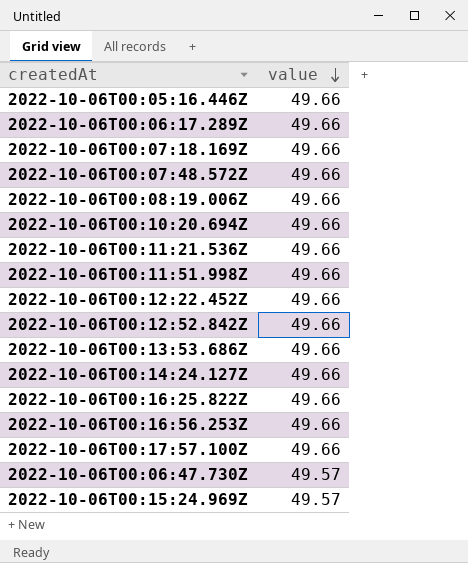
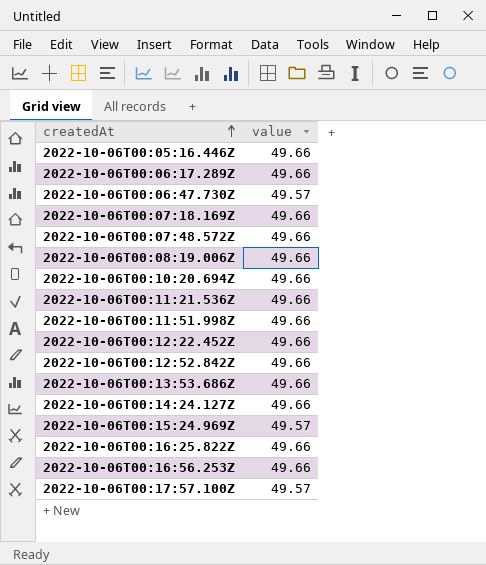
row order: value descending -> createdAt ascending
2022-10-06T00:17:57.100Z | value: 49.66 -> 49.57

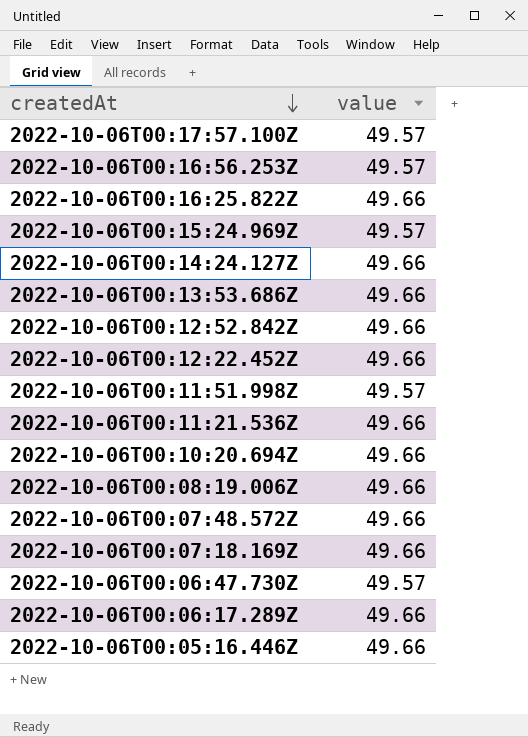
row order: createdAt ascending -> createdAt descending
2022-10-06T00:16:56.253Z | value: 49.66 -> 49.57
2022-10-06T00:11:51.998Z | value: 49.66 -> 49.57

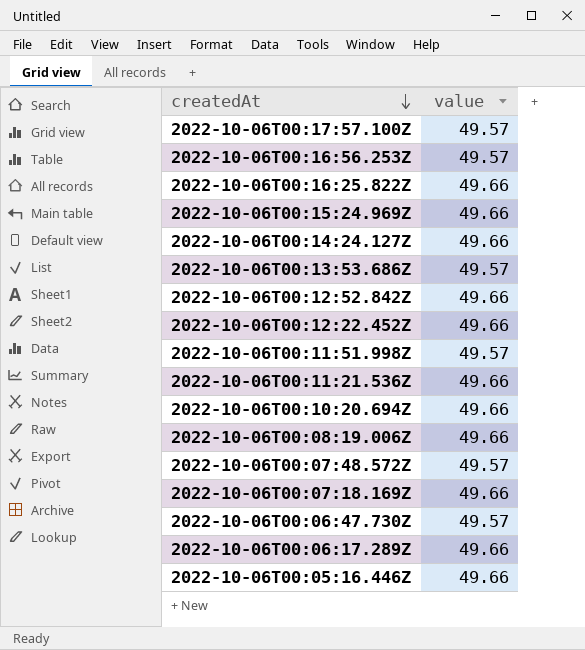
2022-10-06T00:15:24.969Z | value: 49.57 -> 49.66
2022-10-06T00:13:53.686Z | value: 49.66 -> 49.57
2022-10-06T00:07:48.572Z | value: 49.66 -> 49.57

